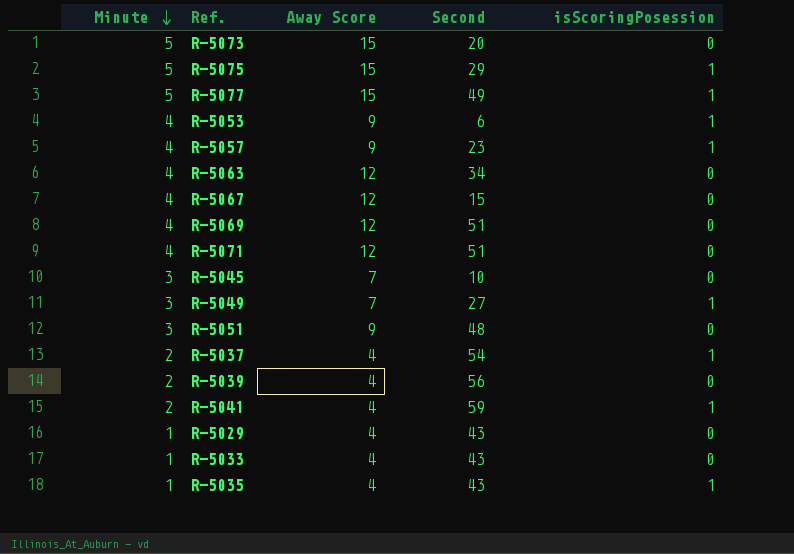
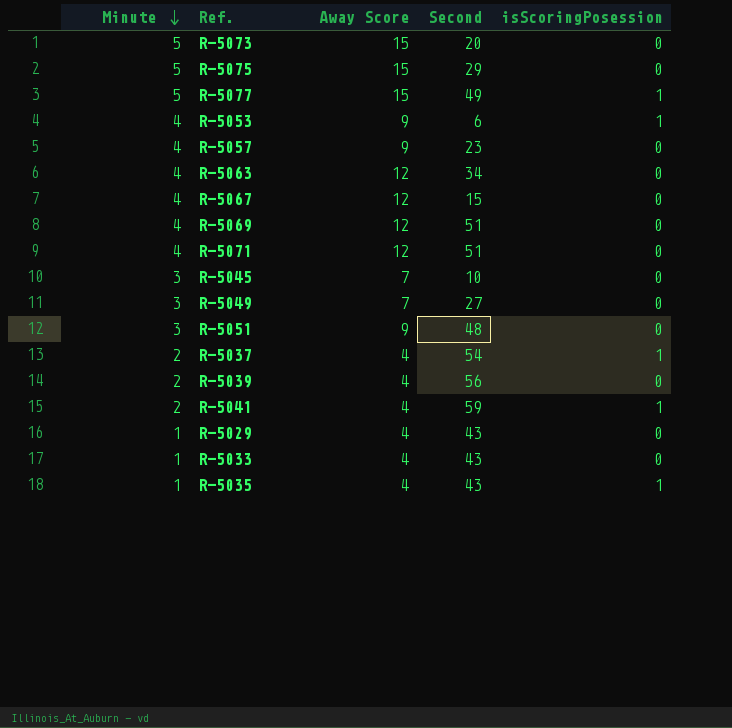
R-5075 | isScoringPosession: 1 -> 0
R-5057 | isScoringPosession: 1 -> 0
R-5049 | isScoringPosession: 1 -> 0

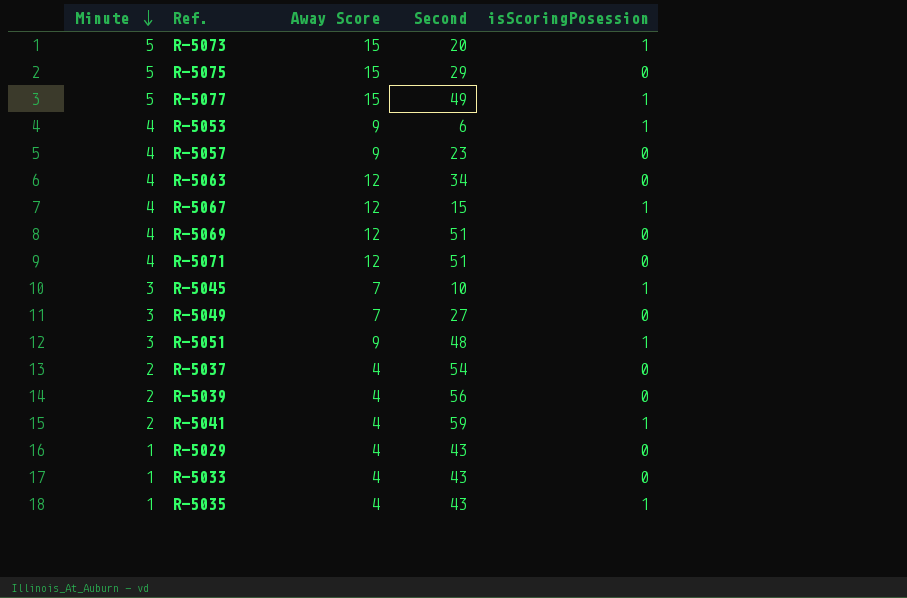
R-5073 | isScoringPosession: 0 -> 1
R-5067 | isScoringPosession: 0 -> 1
R-5045 | isScoringPosession: 0 -> 1
R-5051 | isScoringPosession: 0 -> 1
R-5037 | isScoringPosession: 1 -> 0

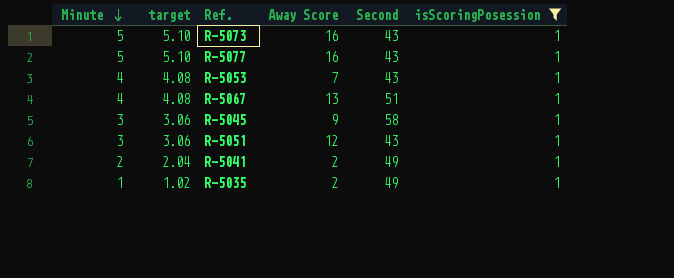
filter: none -> isScoringPosession = 1
column target | formula: none -> [Minute] * 1.02
R-5073 | Away Score: 15 -> 16
R-5073 | Second: 20 -> 43
R-5077 | Away Score: 15 -> 16
R-5077 | Second: 49 -> 43
R-5053 | Away Score: 9 -> 7
R-5053 | Second: 6 -> 43
R-5067 | Away Score: 12 -> 13
R-5067 | Second: 15 -> 51
R-5045 | Away Score: 7 -> 9
R-5045 | Second: 10 -> 58
R-5051 | Away Score: 9 -> 12
R-5051 | Second: 48 -> 43
R-5041 | Away Score: 4 -> 2
R-5041 | Second: 59 -> 49
R-5035 | Away Score: 4 -> 2
R-5035 | Second: 43 -> 49

